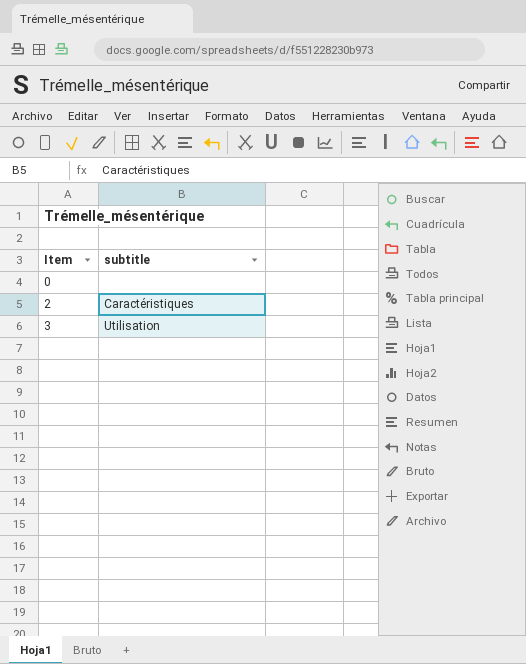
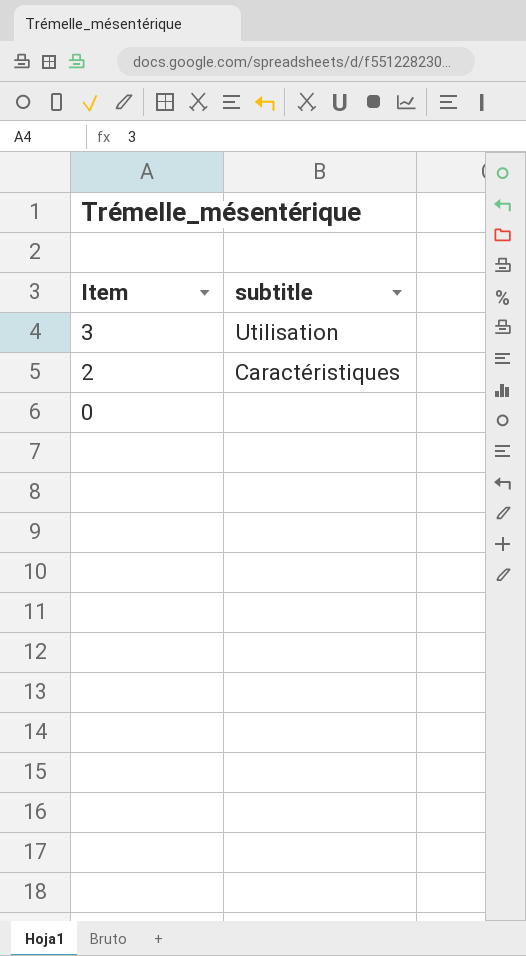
row order: Item ascending -> Item descending

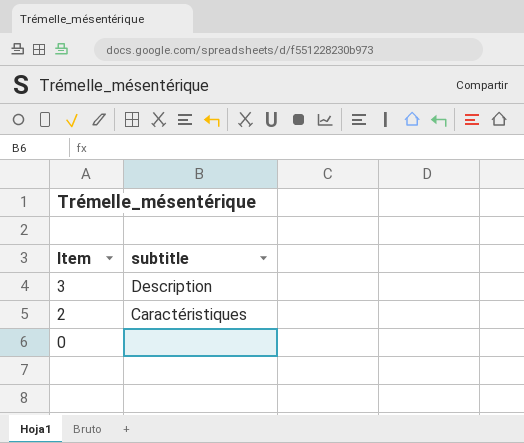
3 | subtitle: Utilisation -> Description

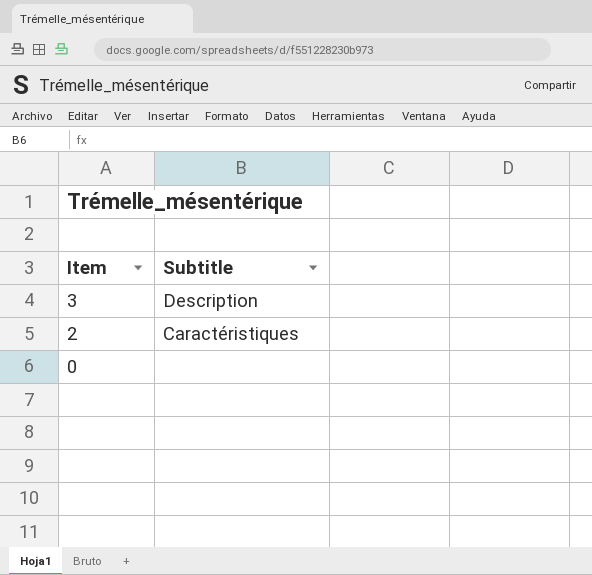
column name: subtitle -> Subtitle

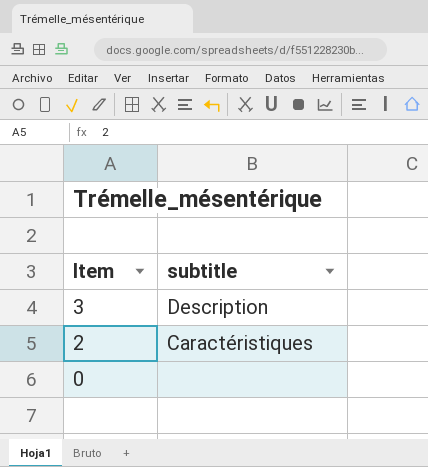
column name: Subtitle -> subtitle

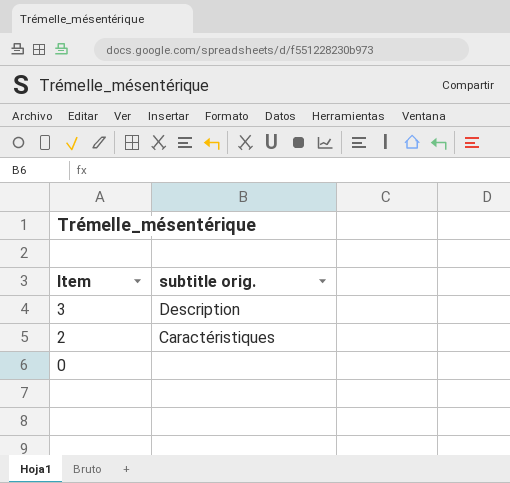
column name: subtitle -> subtitle orig.

